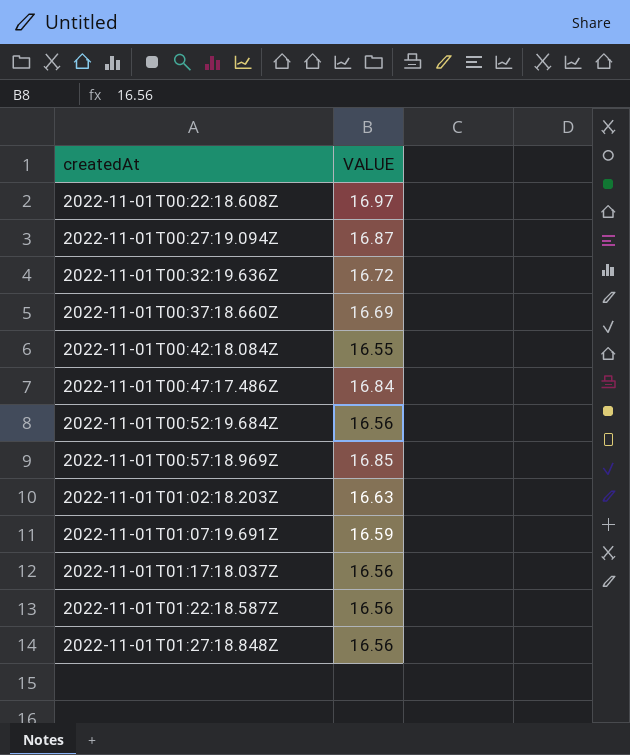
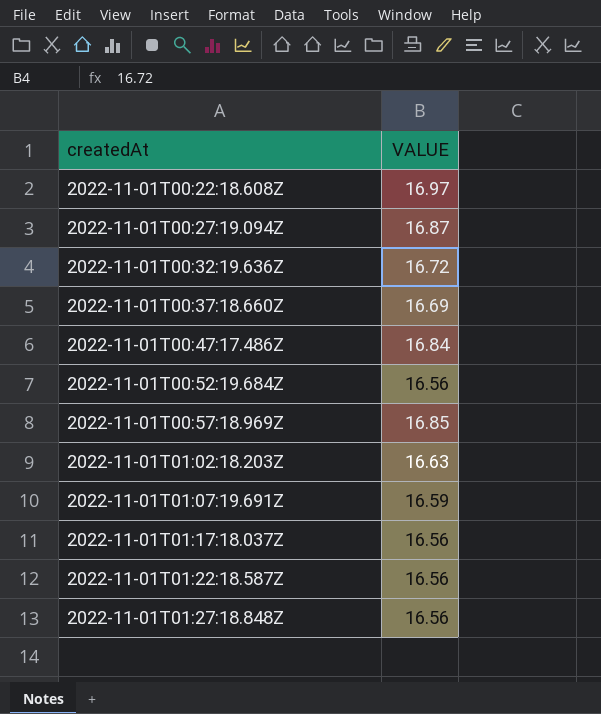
row 2022-11-01T00:42:18.084Z: 16.55 -> none

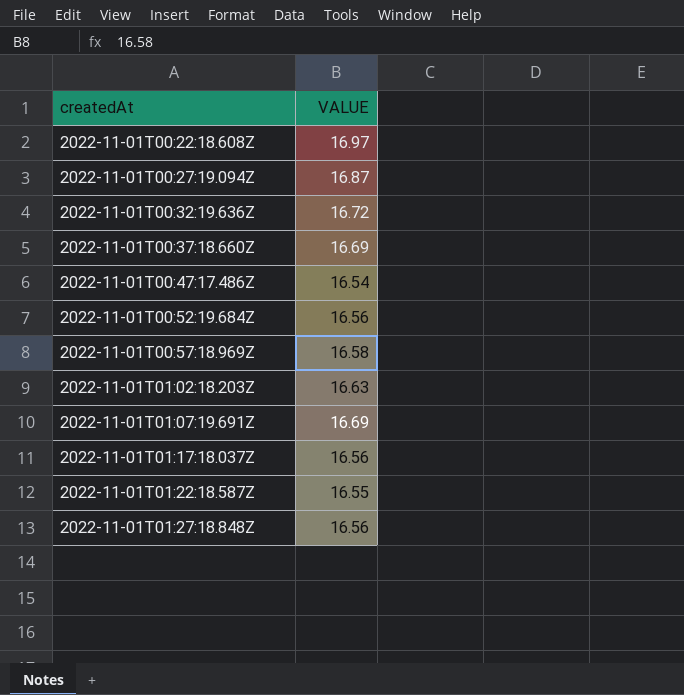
2022-11-01T00:47:17.486Z | VALUE: 16.84 -> 16.54
2022-11-01T00:57:18.969Z | VALUE: 16.85 -> 16.58
2022-11-01T01:07:19.691Z | VALUE: 16.59 -> 16.69
2022-11-01T01:22:18.587Z | VALUE: 16.56 -> 16.55

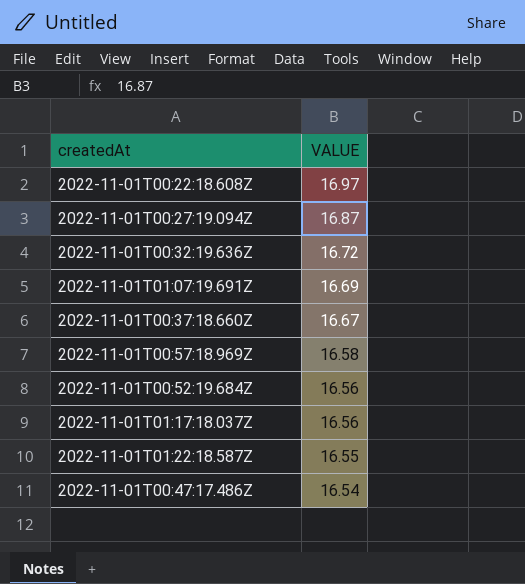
row order: createdAt ascending -> VALUE descending
row 2022-11-01T01:02:18.203Z: 16.63 -> none
row 2022-11-01T01:27:18.848Z: 16.56 -> none
2022-11-01T00:37:18.660Z | VALUE: 16.69 -> 16.67

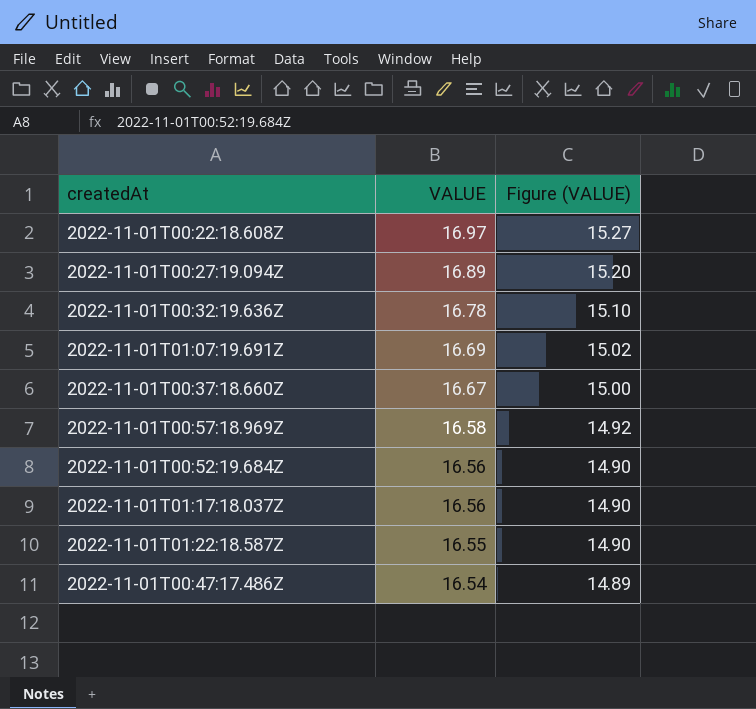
column Figure (VALUE) | formula: none -> [VALUE] * 0.9
2022-11-01T00:27:19.094Z | VALUE: 16.87 -> 16.89
2022-11-01T00:32:19.636Z | VALUE: 16.72 -> 16.78

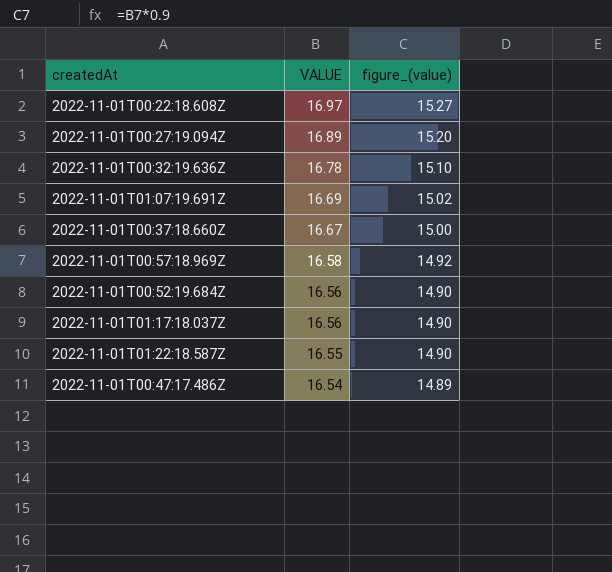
column name: Figure (VALUE) -> figure_(value)

